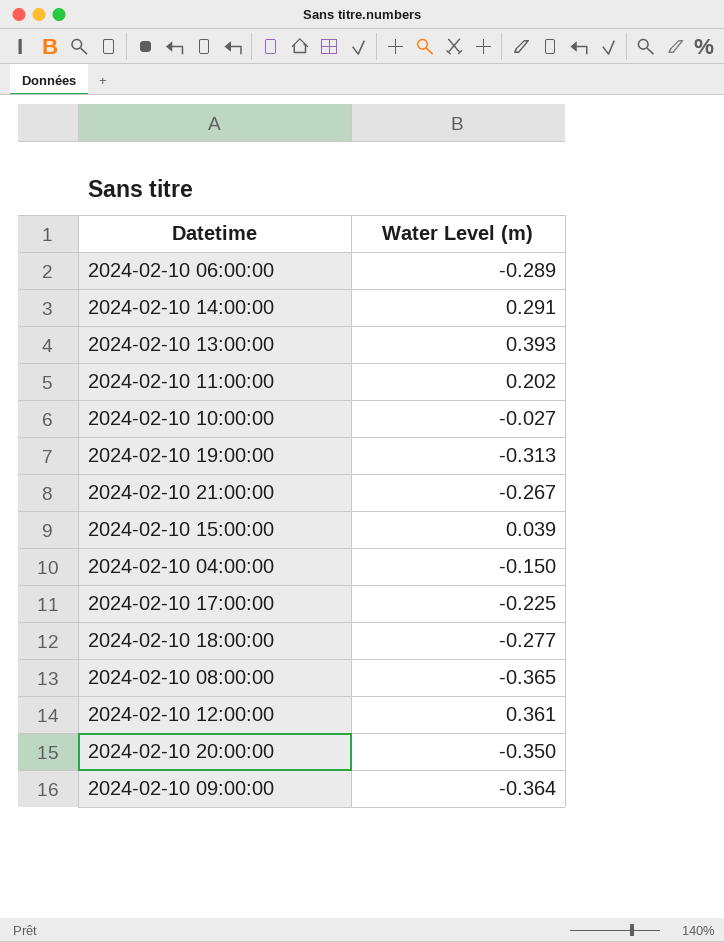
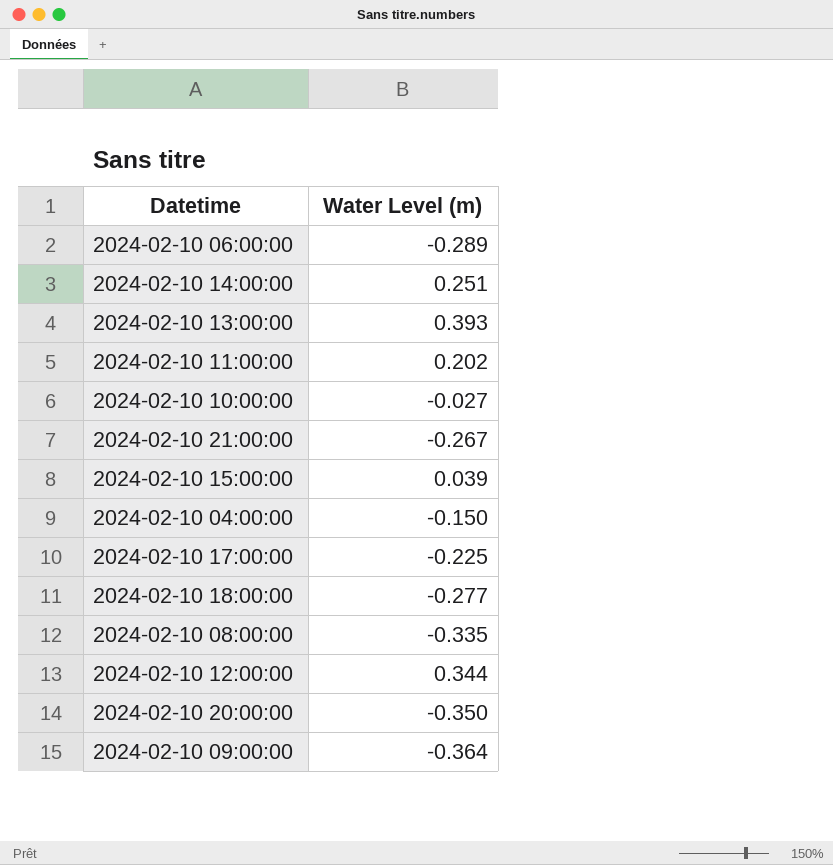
row 2024-02-10 19:00:00: -0.313 -> none
2024-02-10 14:00:00 | Water Level (m): 0.291 -> 0.251
2024-02-10 08:00:00 | Water Level (m): -0.365 -> -0.335
2024-02-10 12:00:00 | Water Level (m): 0.361 -> 0.344

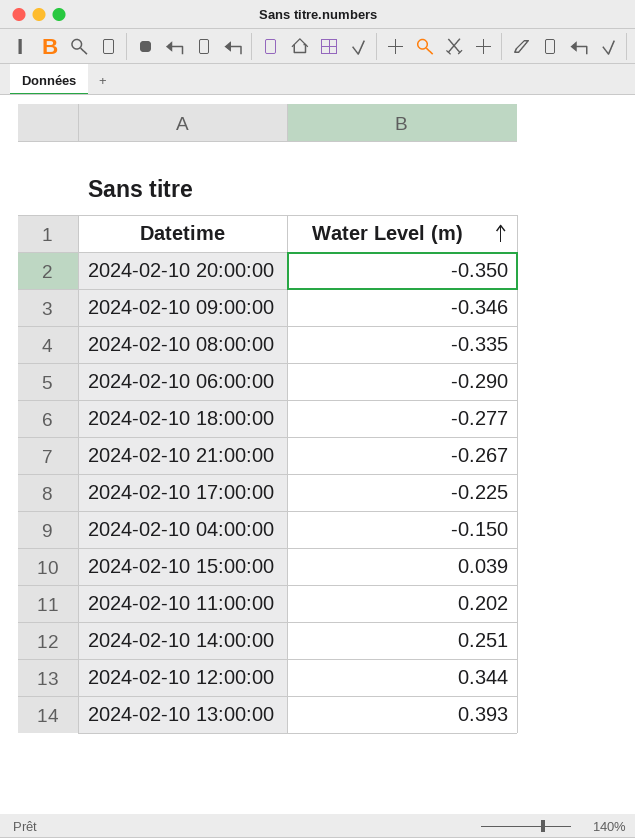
row order: none -> Water Level (m) ascending
row 2024-02-10 10:00:00: -0.027 -> none
2024-02-10 09:00:00 | Water Level (m): -0.364 -> -0.346
2024-02-10 06:00:00 | Water Level (m): -0.289 -> -0.290

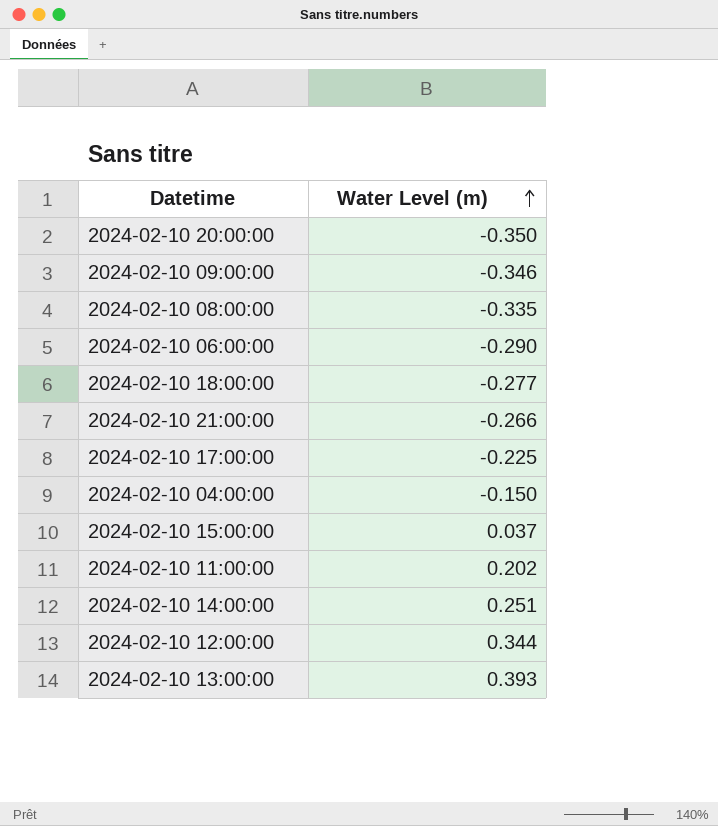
2024-02-10 21:00:00 | Water Level (m): -0.267 -> -0.266
2024-02-10 15:00:00 | Water Level (m): 0.039 -> 0.037

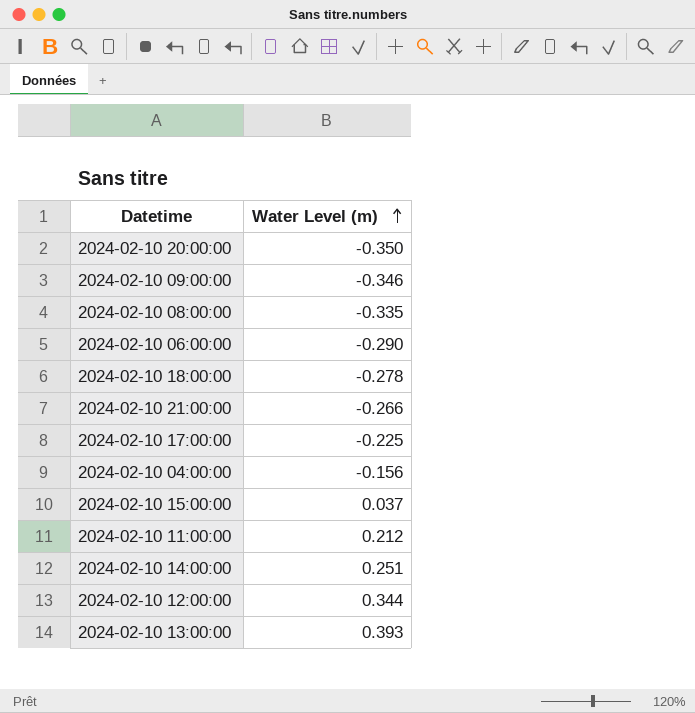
2024-02-10 18:00:00 | Water Level (m): -0.277 -> -0.278
2024-02-10 04:00:00 | Water Level (m): -0.150 -> -0.156
2024-02-10 11:00:00 | Water Level (m): 0.202 -> 0.212

